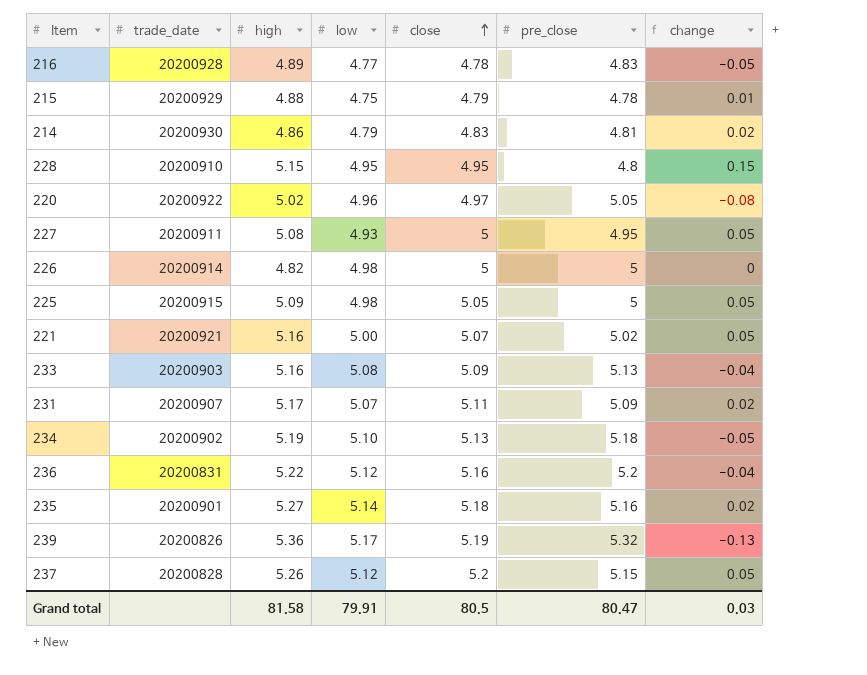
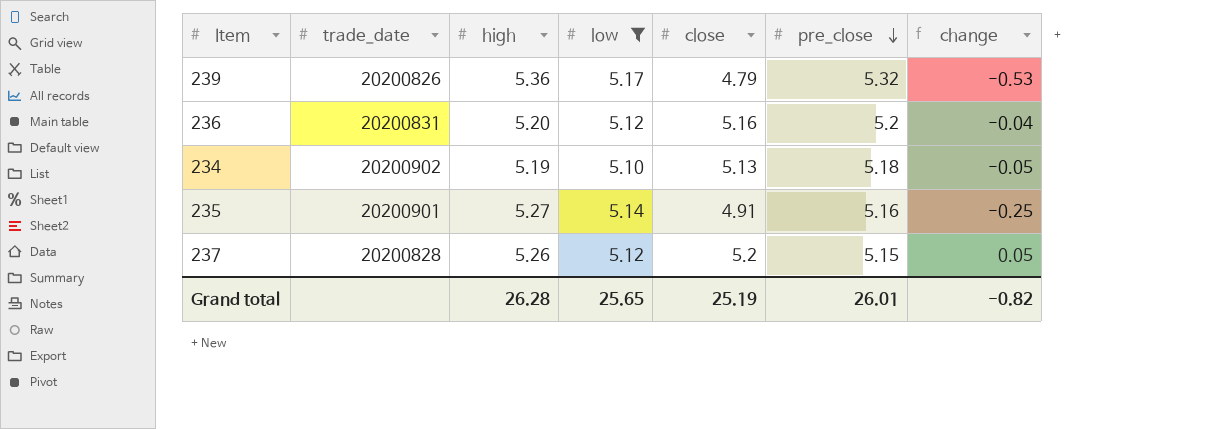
filter: none -> low >= 5.10
row order: close ascending -> pre_close descending
239 | close: 5.19 -> 4.79
239 | change: -0.13 -> -0.53
236 | high: 5.22 -> 5.20
235 | close: 5.18 -> 4.91
235 | change: 0.02 -> -0.25
Grand total | high: 81.58 -> 26.28
Grand total | low: 79.91 -> 25.65
Grand total | close: 80.5 -> 25.19
Grand total | pre_close: 80.47 -> 26.01
Grand total | change: 0.03 -> -0.82

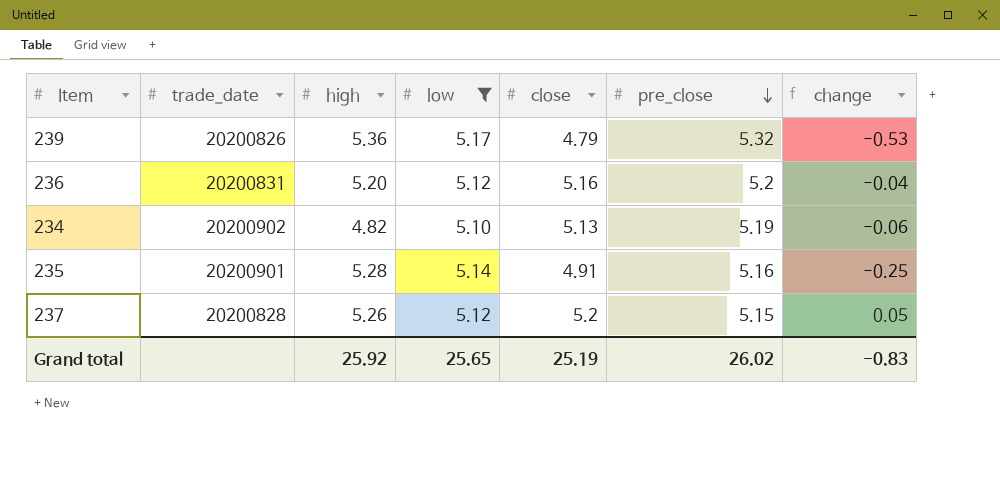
234 | high: 5.19 -> 4.82
234 | pre_close: 5.18 -> 5.19
234 | change: -0.05 -> -0.06
235 | high: 5.27 -> 5.28
Grand total | high: 26.28 -> 25.92
Grand total | pre_close: 26.01 -> 26.02
Grand total | change: -0.82 -> -0.83

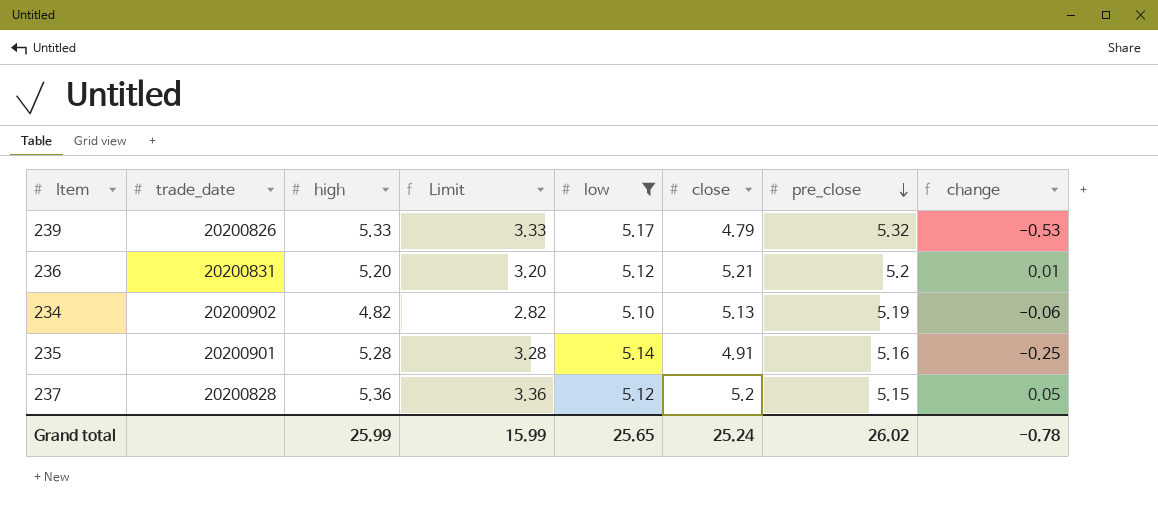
column Limit | formula: none -> [high] - 2
239 | high: 5.36 -> 5.33
236 | close: 5.16 -> 5.21
236 | change: -0.04 -> 0.01
237 | high: 5.26 -> 5.36
Grand total | high: 25.92 -> 25.99
Grand total | close: 25.19 -> 25.24
Grand total | change: -0.83 -> -0.78

